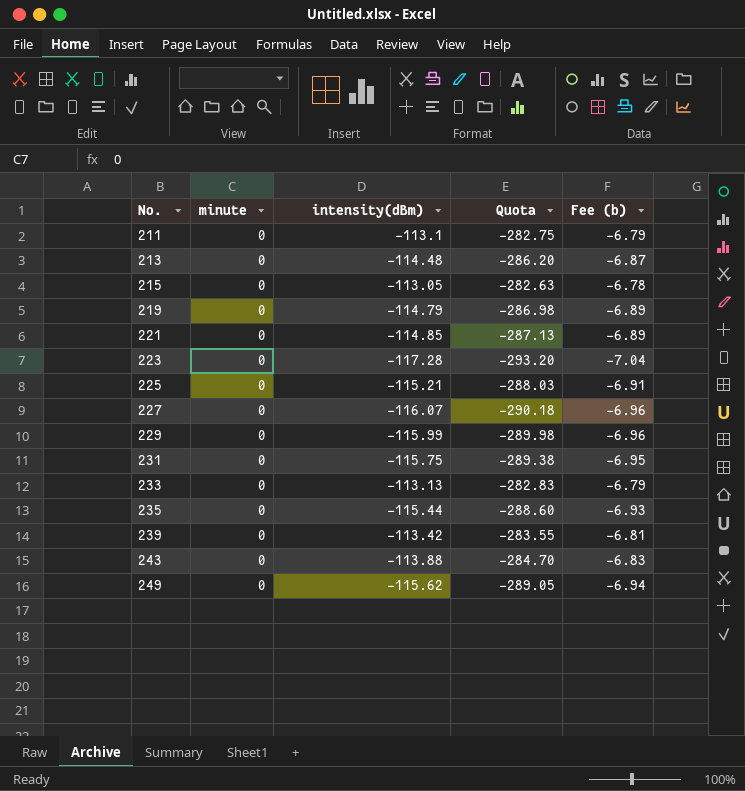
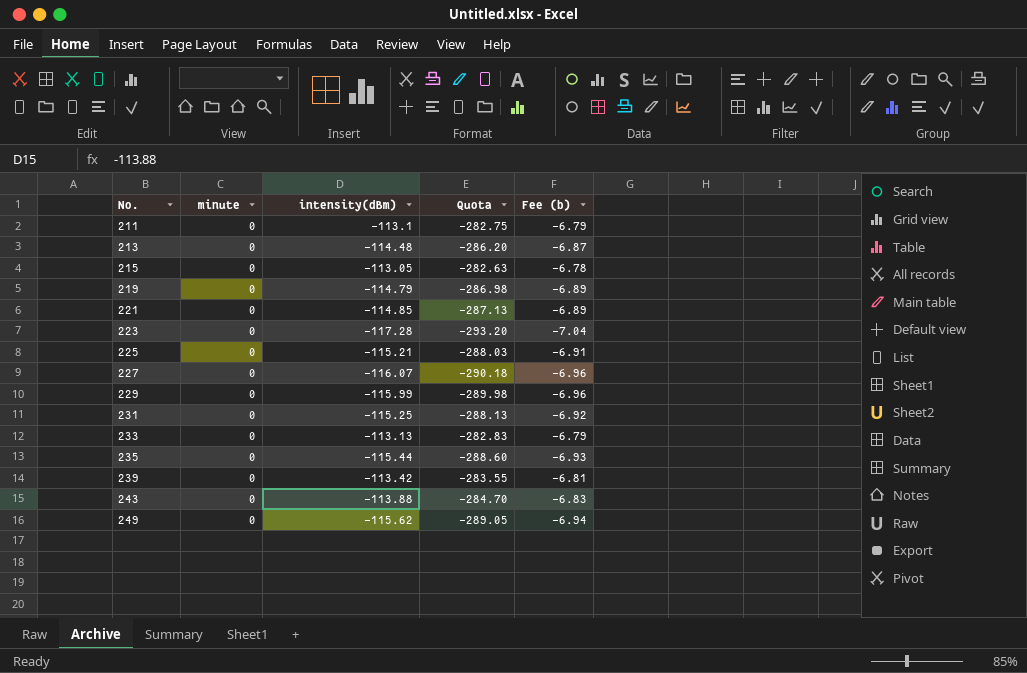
231 | intensity(dBm): -115.75 -> -115.25
231 | Quota: -289.38 -> -288.13
231 | Fee (b): -6.95 -> -6.92

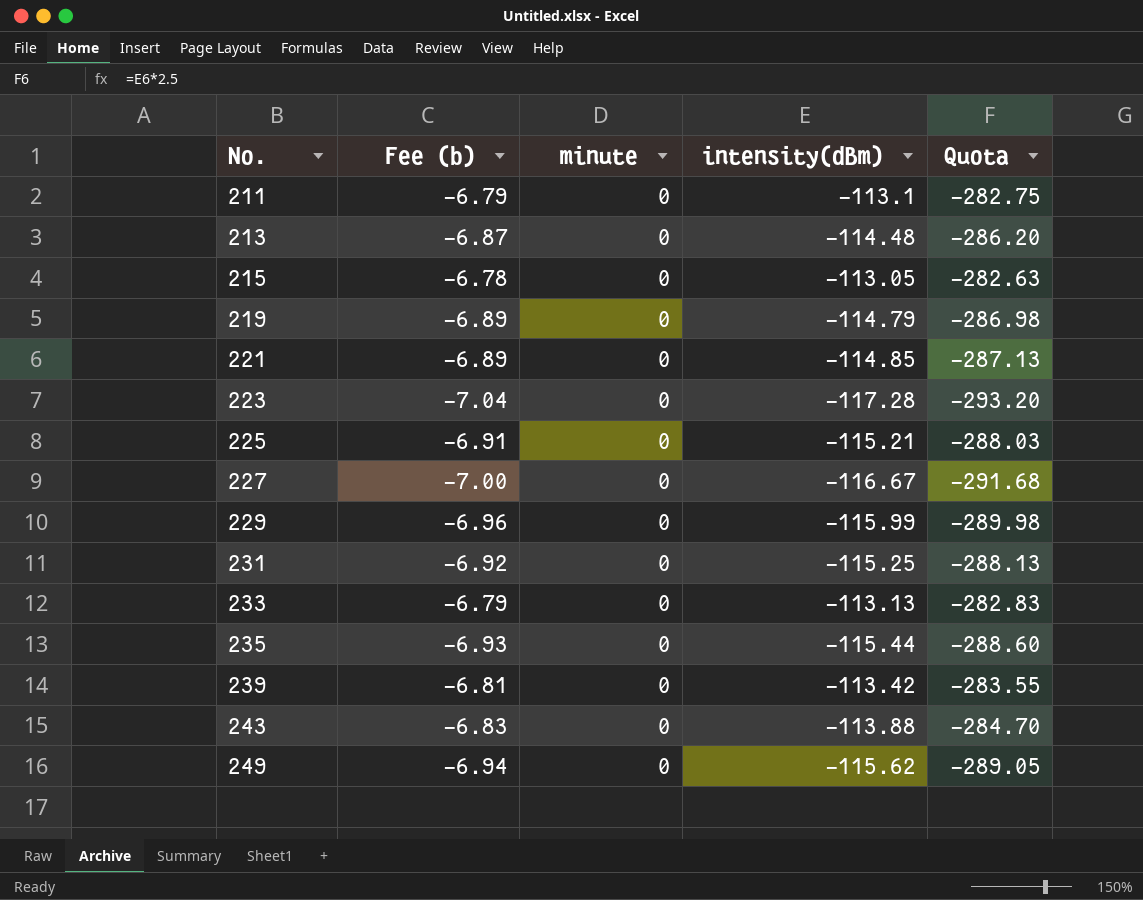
column Fee (b) | position: 5 -> 2
227 | Fee (b): -6.96 -> -7.00
227 | intensity(dBm): -116.07 -> -116.67
227 | Quota: -290.18 -> -291.68

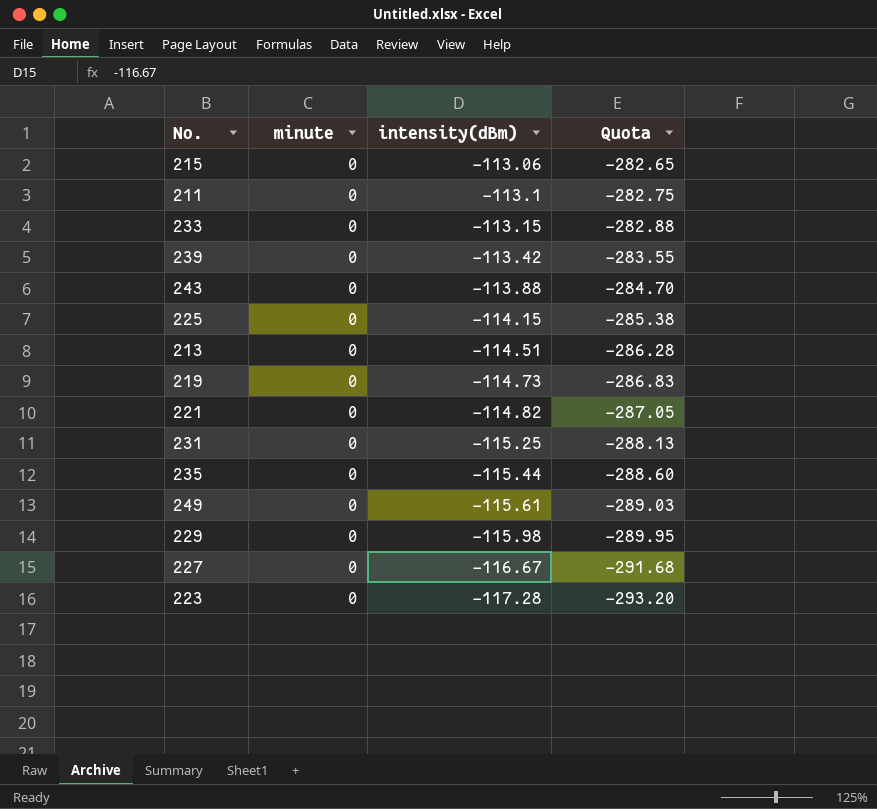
row order: No. ascending -> intensity(dBm) descending
column Fee (b) | formula: [intensity(dBm)] * 0.06 -> none
215 | intensity(dBm): -113.05 -> -113.06
215 | Quota: -282.63 -> -282.65
233 | intensity(dBm): -113.13 -> -113.15
233 | Quota: -282.83 -> -282.88
225 | intensity(dBm): -115.21 -> -114.15
225 | Quota: -288.03 -> -285.38
213 | intensity(dBm): -114.48 -> -114.51
213 | Quota: -286.20 -> -286.28
219 | intensity(dBm): -114.79 -> -114.73
219 | Quota: -286.98 -> -286.83
221 | intensity(dBm): -114.85 -> -114.82
221 | Quota: -287.13 -> -287.05
249 | intensity(dBm): -115.62 -> -115.61
249 | Quota: -289.05 -> -289.03
229 | intensity(dBm): -115.99 -> -115.98
229 | Quota: -289.98 -> -289.95

